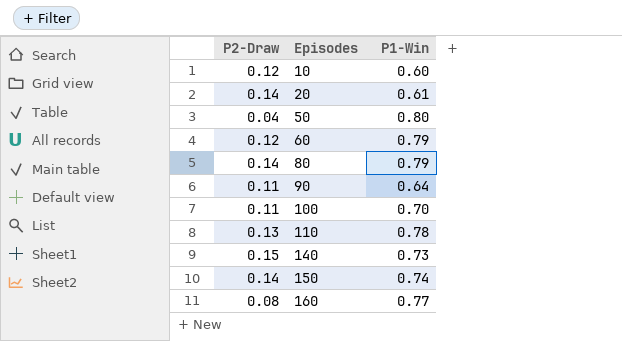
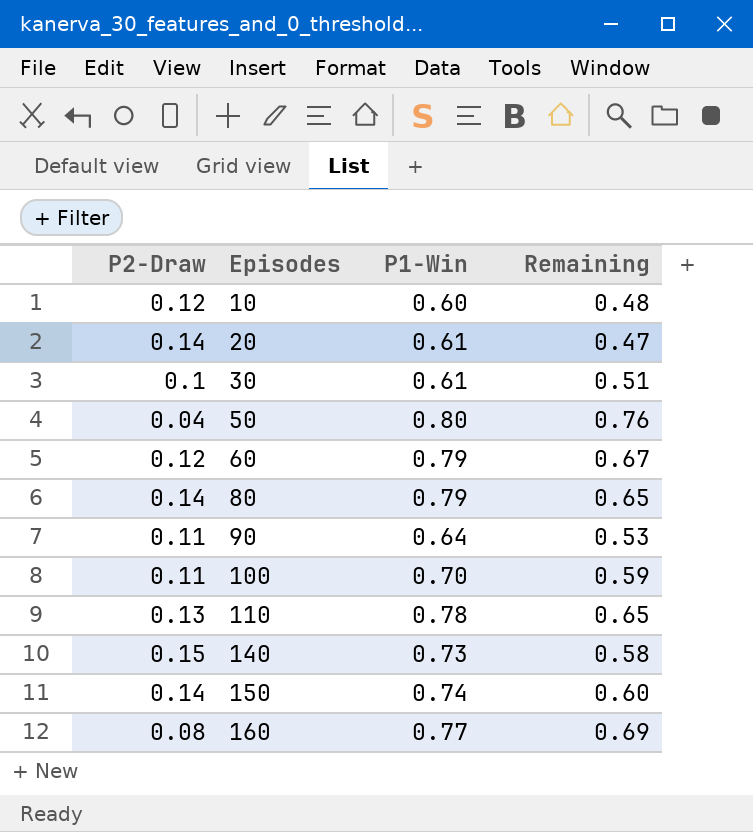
column Remaining | formula: none -> [P1-Win] - [P2-Draw]
row 30: none -> 0.1 | 0.61 | 0.51

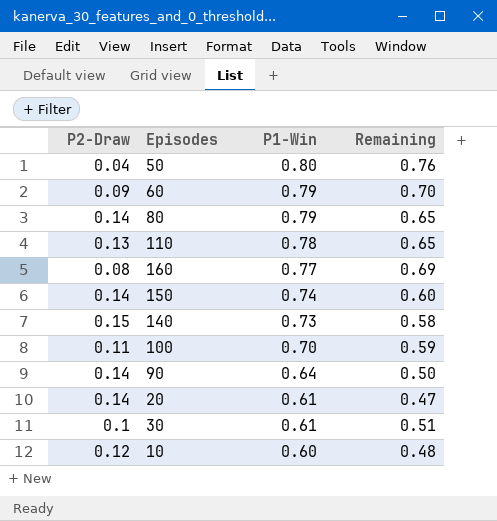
row order: Episodes ascending -> P1-Win descending
60 | P2-Draw: 0.12 -> 0.09
60 | Remaining: 0.67 -> 0.70
90 | P2-Draw: 0.11 -> 0.14
90 | Remaining: 0.53 -> 0.50

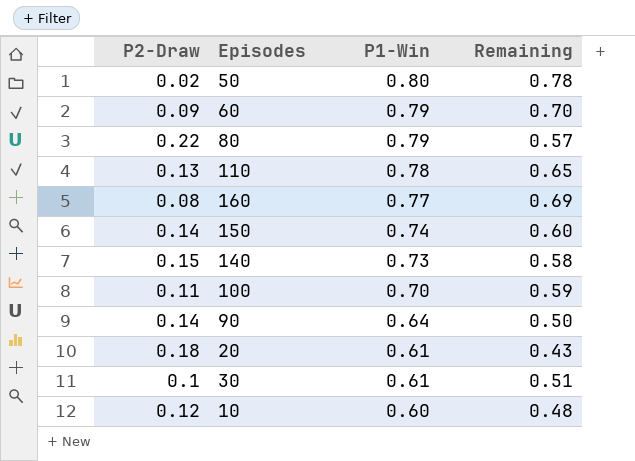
50 | P2-Draw: 0.04 -> 0.02
50 | Remaining: 0.76 -> 0.78
80 | P2-Draw: 0.14 -> 0.22
80 | Remaining: 0.65 -> 0.57
20 | P2-Draw: 0.14 -> 0.18
20 | Remaining: 0.47 -> 0.43

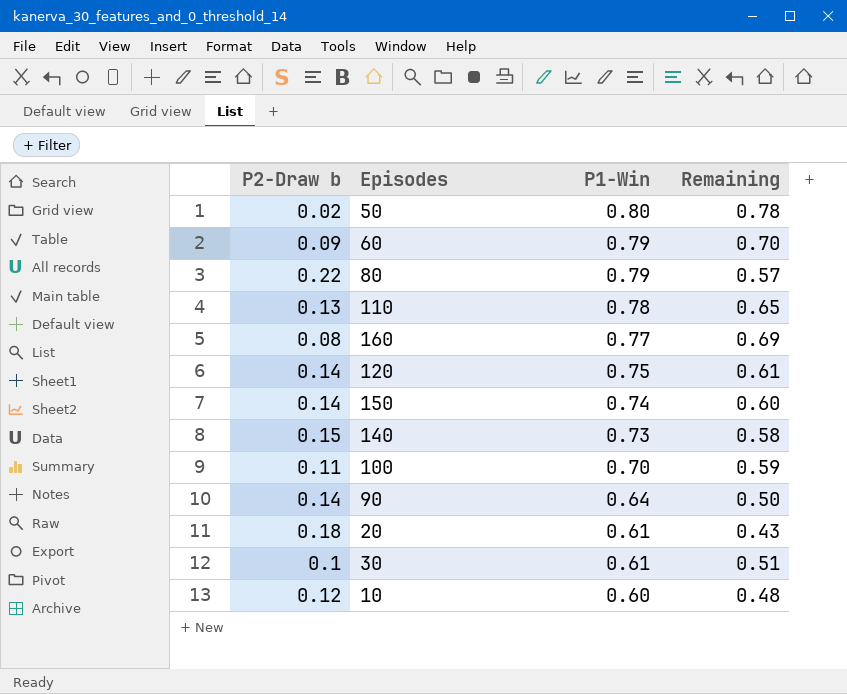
column name: P2-Draw -> P2-Draw b
row 120: none -> 0.14 | 0.75 | 0.61

